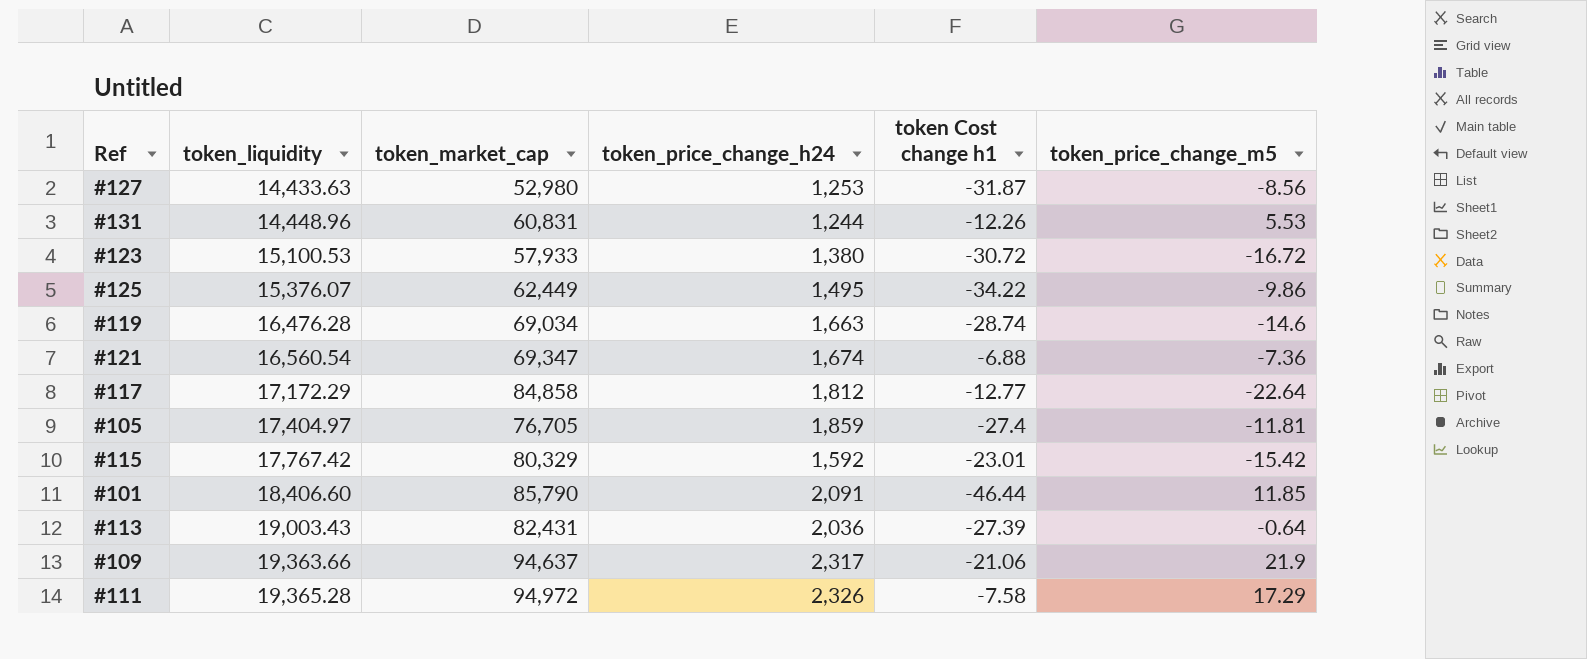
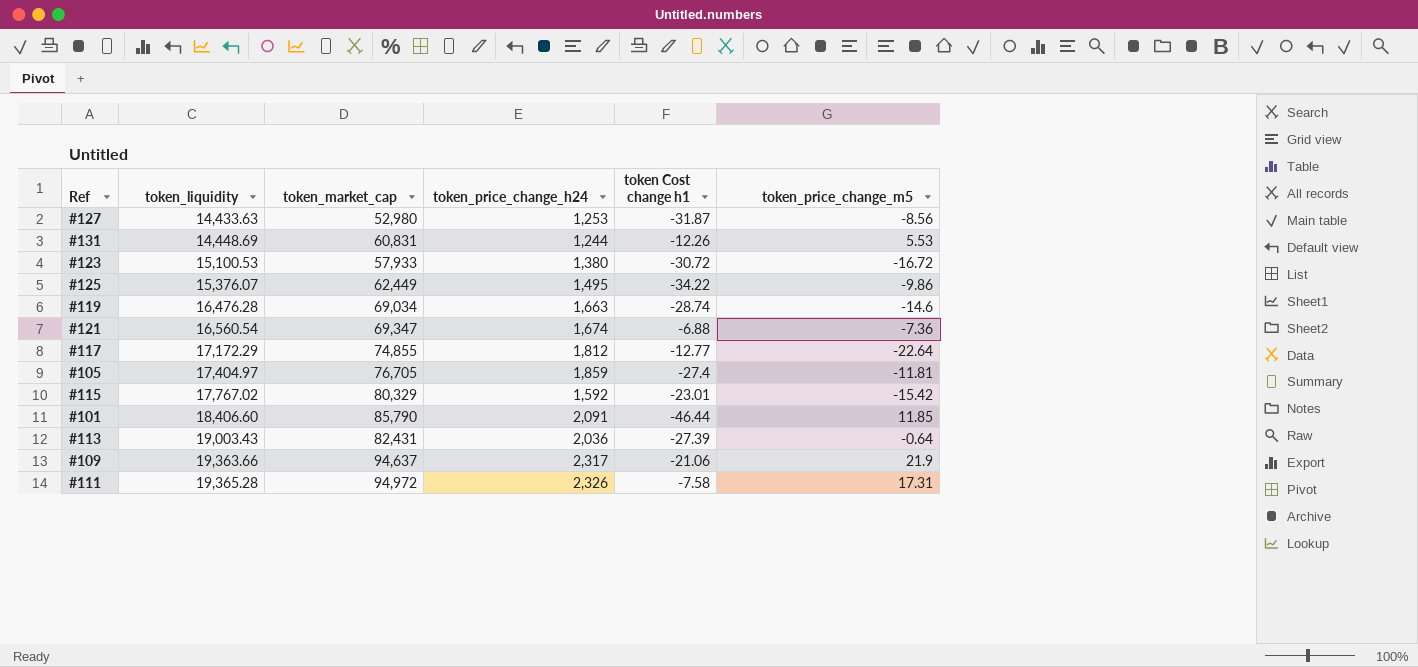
#131 | token_liquidity: 14,448.96 -> 14,448.69
#117 | token_market_cap: 84,858 -> 74,855
#115 | token_liquidity: 17,767.42 -> 17,767.02
#111 | token_price_change_m5: 17.29 -> 17.31

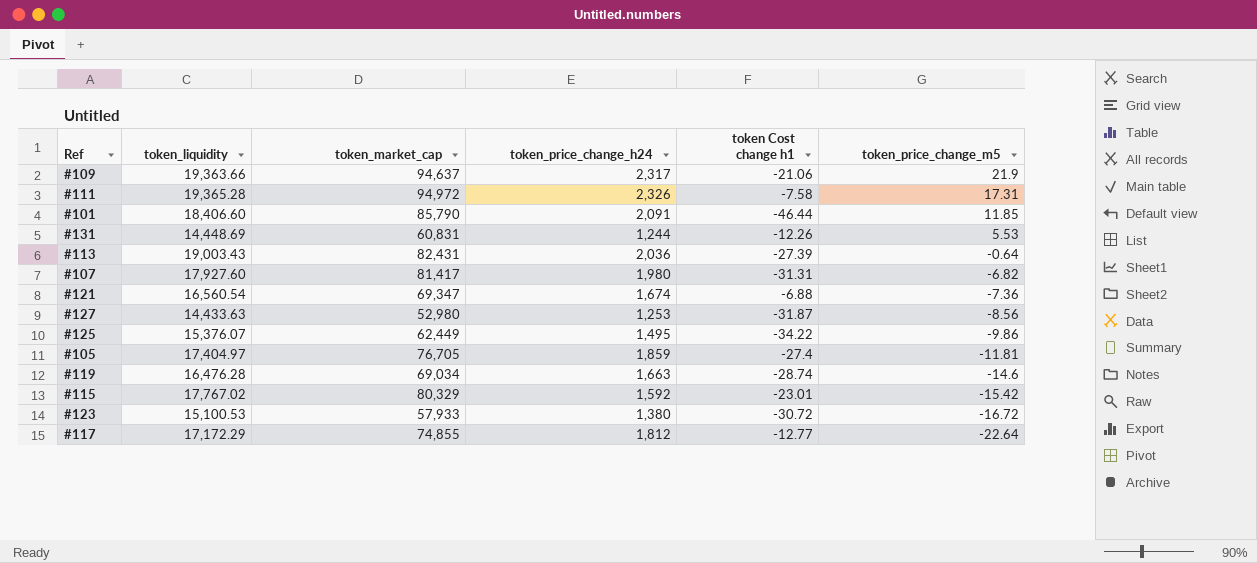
row order: token_liquidity ascending -> token_price_change_m5 descending
row #107: none -> 17,927.60 | 81,417 | 1,980 | -31.31 | -6.82

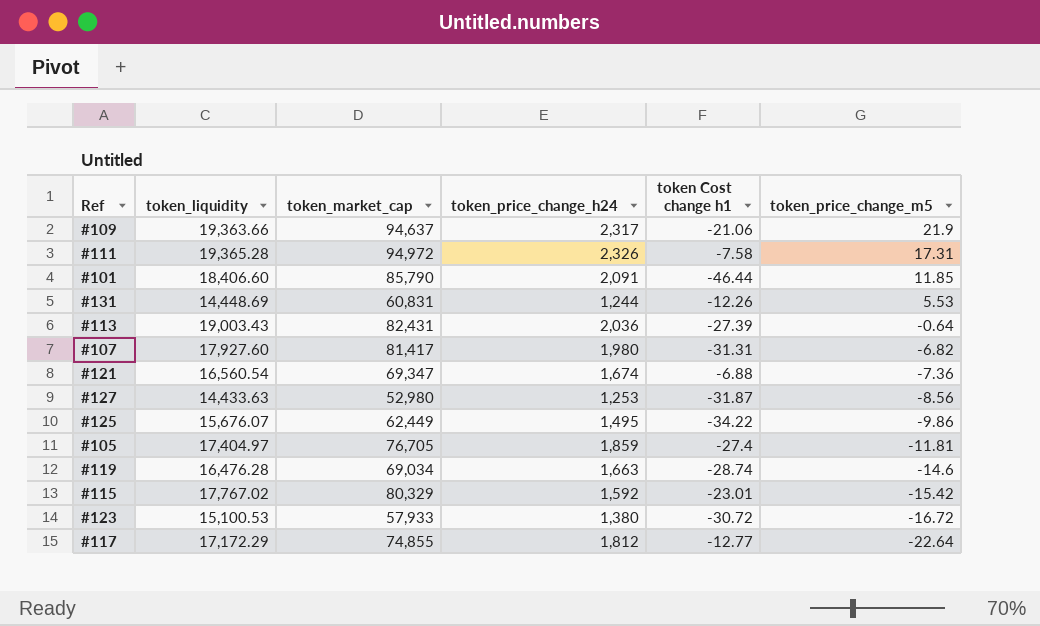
#125 | token_liquidity: 15,376.07 -> 15,676.07

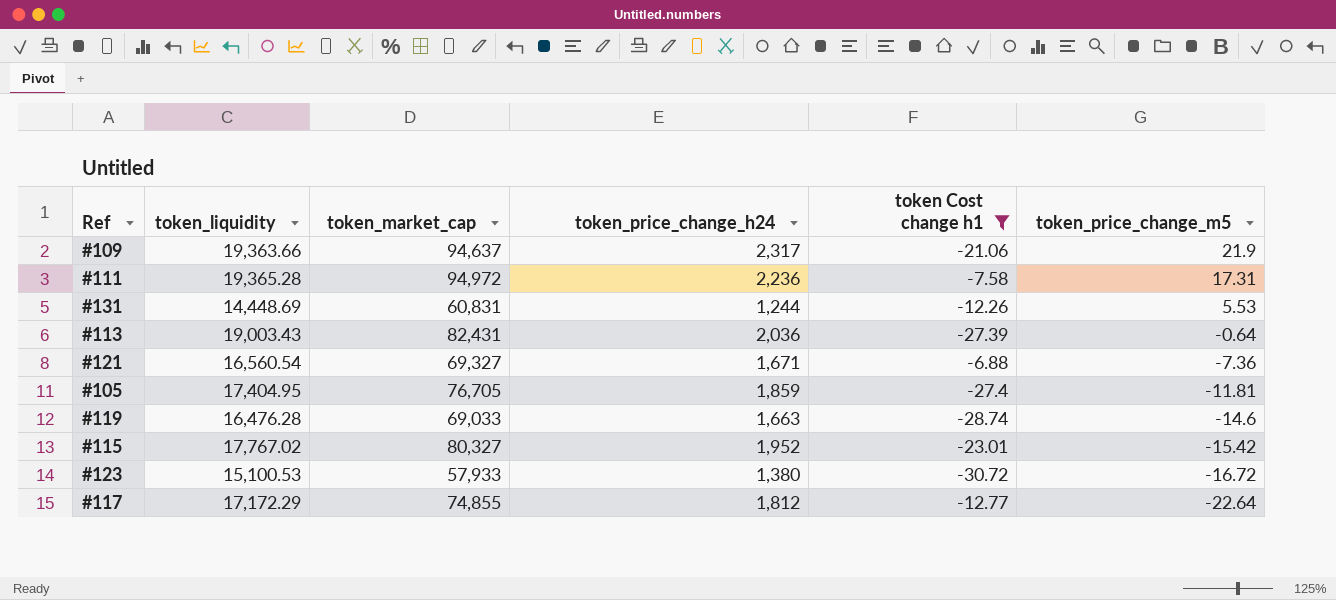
filter: none -> token Cost change h1 >= -30.72
#111 | token_price_change_h24: 2,326 -> 2,236
#121 | token_market_cap: 69,347 -> 69,327
#121 | token_price_change_h24: 1,674 -> 1,671
#105 | token_liquidity: 17,404.97 -> 17,404.95
#119 | token_market_cap: 69,034 -> 69,033
#115 | token_market_cap: 80,329 -> 80,327
#115 | token_price_change_h24: 1,592 -> 1,952

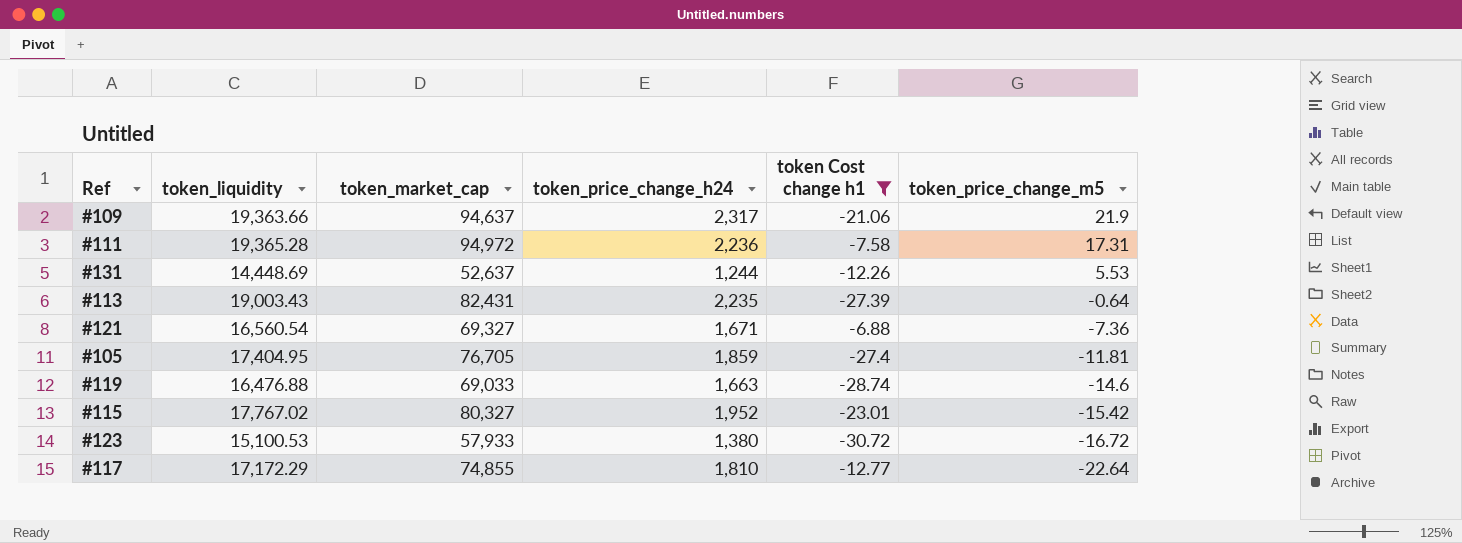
#131 | token_market_cap: 60,831 -> 52,637
#113 | token_price_change_h24: 2,036 -> 2,235
#119 | token_liquidity: 16,476.28 -> 16,476.88
#117 | token_price_change_h24: 1,812 -> 1,810

